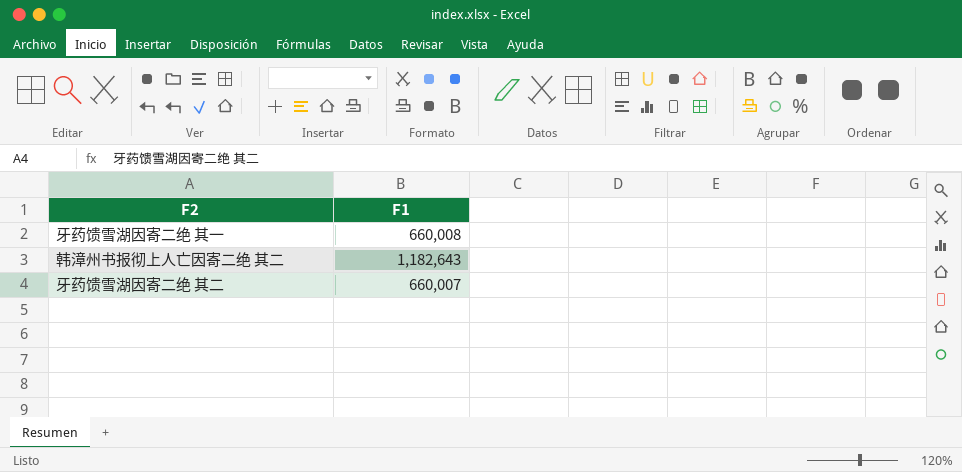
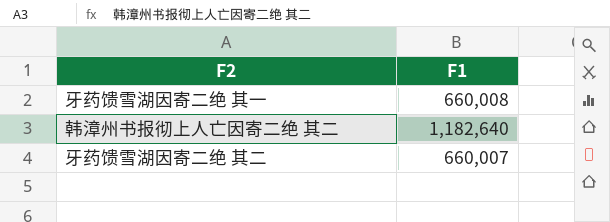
韩漳州书报彻上人亡因寄二绝 其二 | F1: 1,182,643 -> 1,182,640

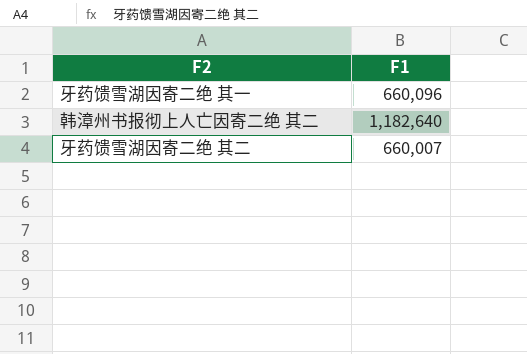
牙药馈雪湖因寄二绝 其一 | F1: 660,008 -> 660,096

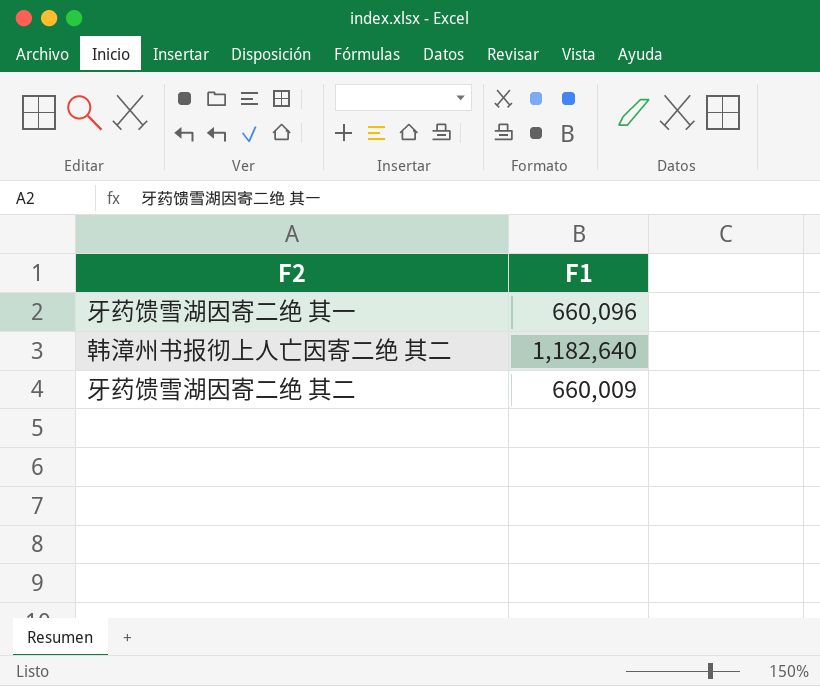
牙药馈雪湖因寄二绝 其二 | F1: 660,007 -> 660,009

